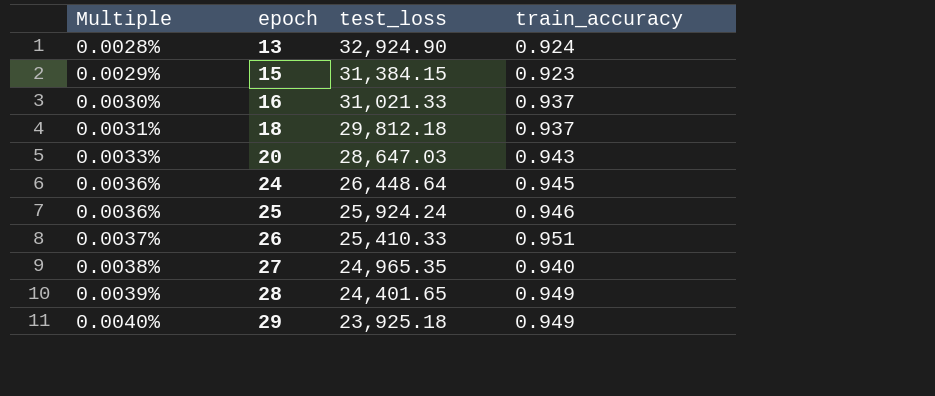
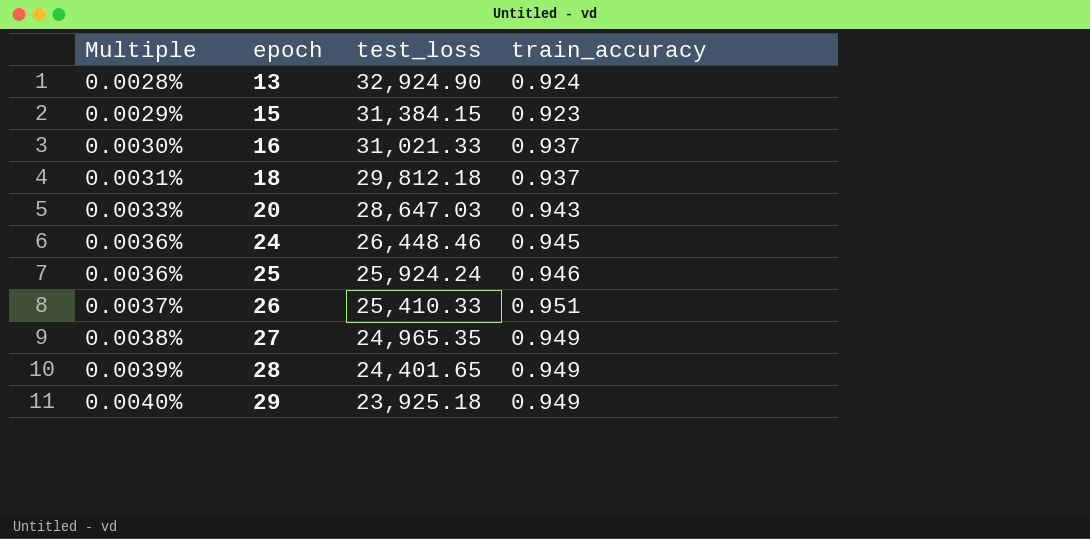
24 | test_loss: 26,448.64 -> 26,448.46
27 | train_accuracy: 0.940 -> 0.949

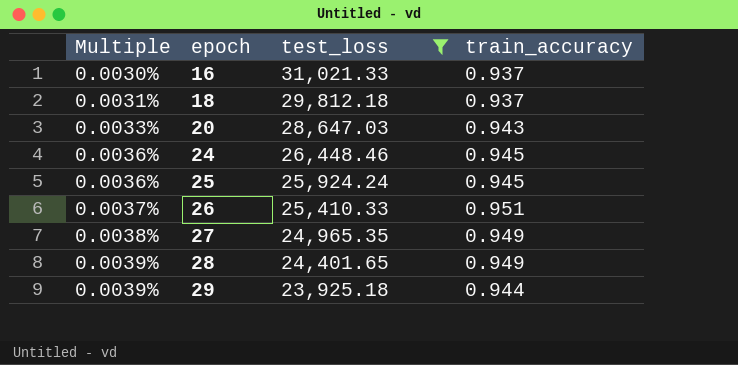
filter: none -> test_loss <= 31,021.33
25 | train_accuracy: 0.946 -> 0.945
29 | Multiple: 0.0040% -> 0.0039%
29 | train_accuracy: 0.949 -> 0.944

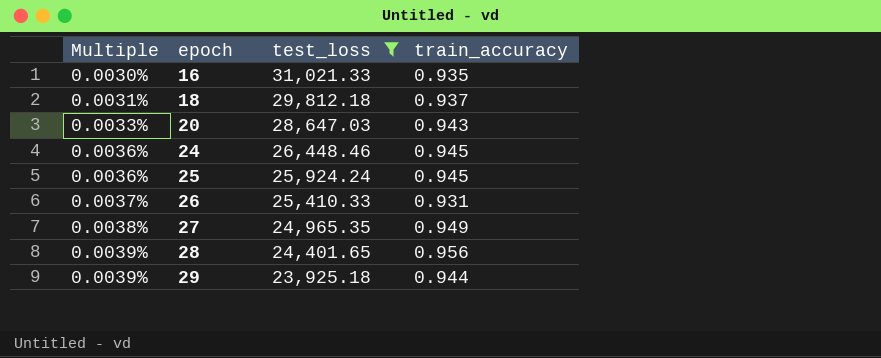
16 | train_accuracy: 0.937 -> 0.935
26 | train_accuracy: 0.951 -> 0.931
28 | train_accuracy: 0.949 -> 0.956

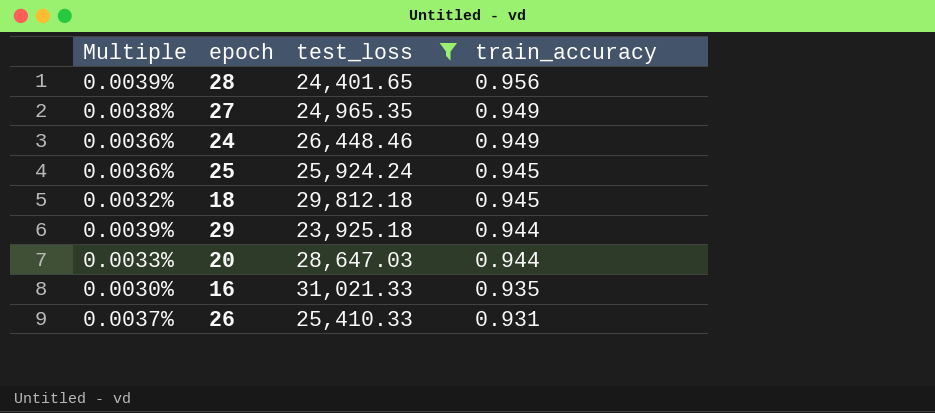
row order: Multiple ascending -> train_accuracy descending
24 | train_accuracy: 0.945 -> 0.949
18 | Multiple: 0.0031% -> 0.0032%
18 | train_accuracy: 0.937 -> 0.945
20 | train_accuracy: 0.943 -> 0.944

